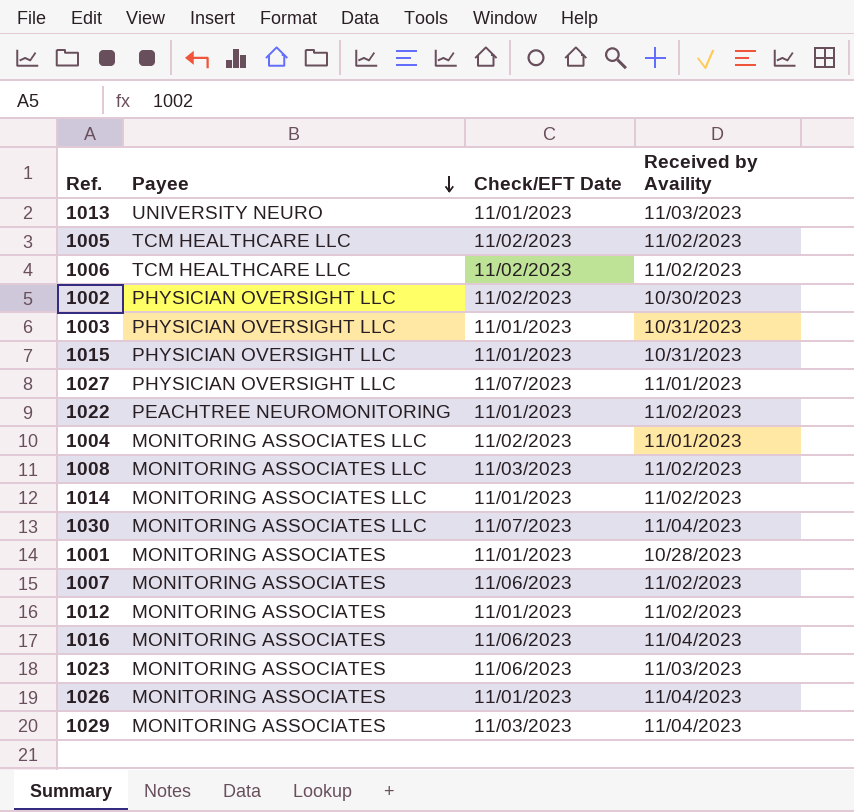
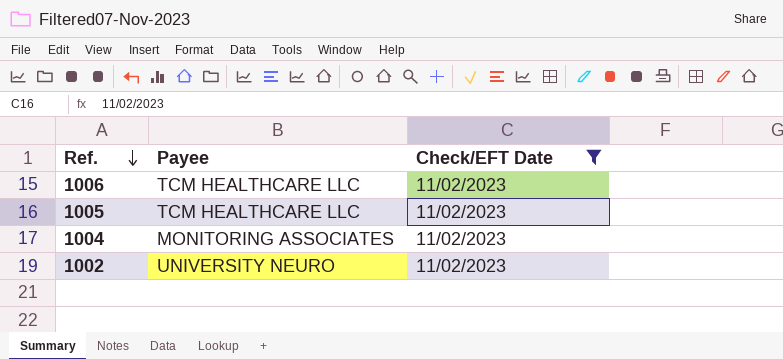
filter: none -> Check/EFT Date = 11/02/2023
row order: Payee descending -> Ref. descending
column Received by Availity | position: 4 -> none
1004 | Payee: MONITORING ASSOCIATES LLC -> MONITORING ASSOCIATES
1002 | Payee: PHYSICIAN OVERSIGHT LLC -> UNIVERSITY NEURO

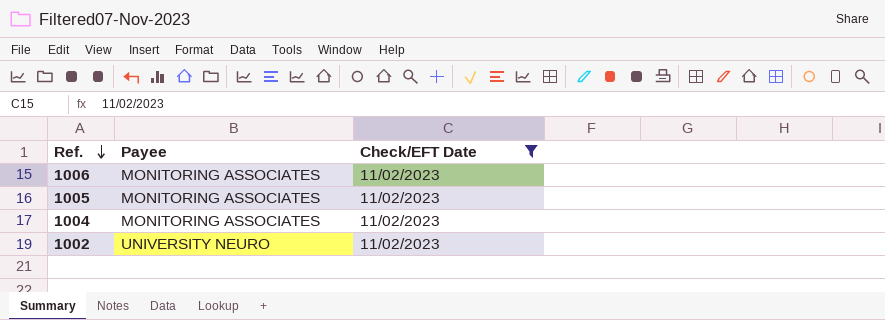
1006 | Payee: TCM HEALTHCARE LLC -> MONITORING ASSOCIATES
1005 | Payee: TCM HEALTHCARE LLC -> MONITORING ASSOCIATES

